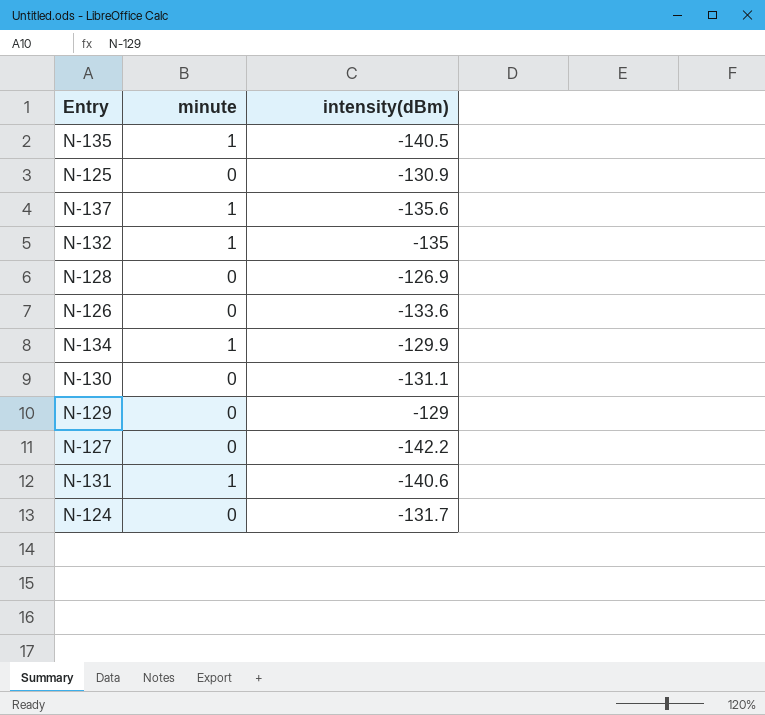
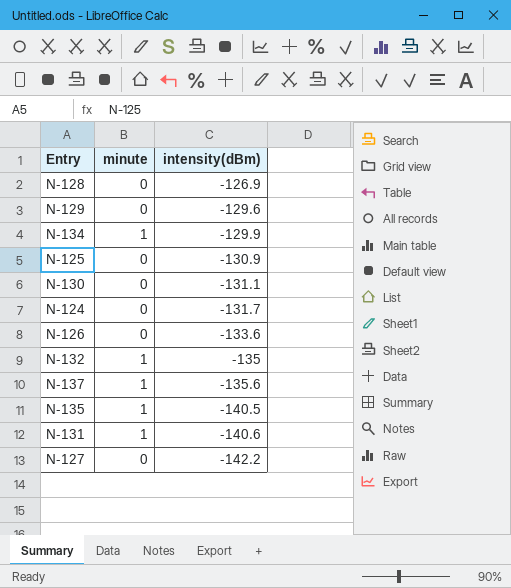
row order: none -> intensity(dBm) descending
N-129 | intensity(dBm): -129 -> -129.6

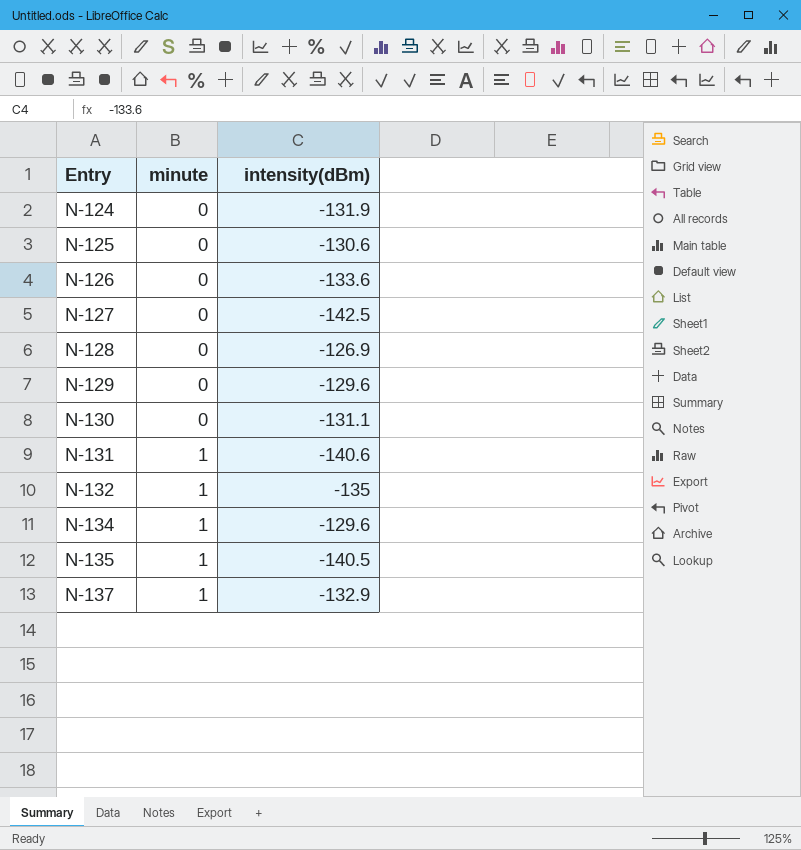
row order: intensity(dBm) descending -> Entry ascending
N-124 | intensity(dBm): -131.7 -> -131.9
N-125 | intensity(dBm): -130.9 -> -130.6
N-127 | intensity(dBm): -142.2 -> -142.5
N-134 | intensity(dBm): -129.9 -> -129.6
N-137 | intensity(dBm): -135.6 -> -132.9

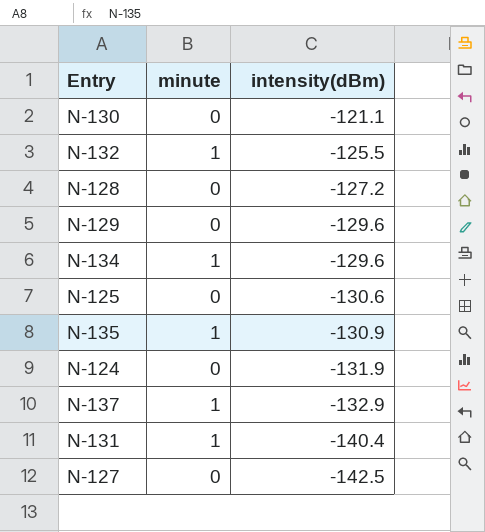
row order: Entry ascending -> intensity(dBm) descending
row N-126: 0 | -133.6 -> none
N-130 | intensity(dBm): -131.1 -> -121.1
N-132 | intensity(dBm): -135 -> -125.5
N-128 | intensity(dBm): -126.9 -> -127.2
N-135 | intensity(dBm): -140.5 -> -130.9
N-131 | intensity(dBm): -140.6 -> -140.4

